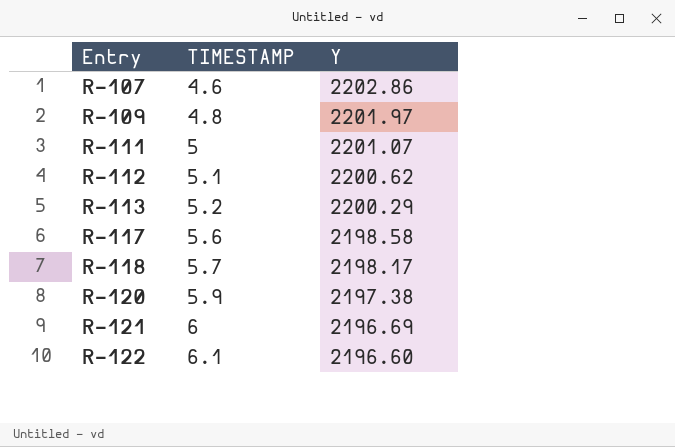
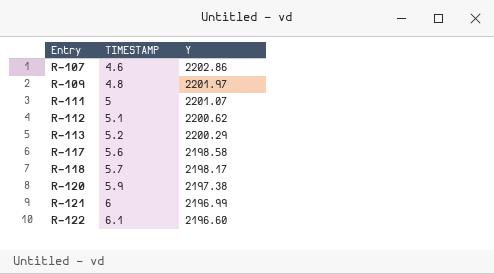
R-121 | Y: 2196.69 -> 2196.99

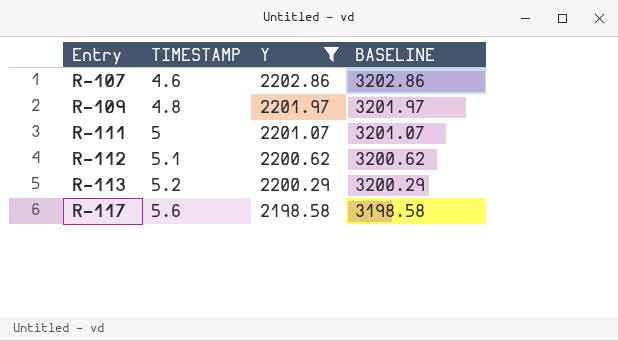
filter: none -> Y >= 2198.58
column BASELINE | formula: none -> [Y] + 1000

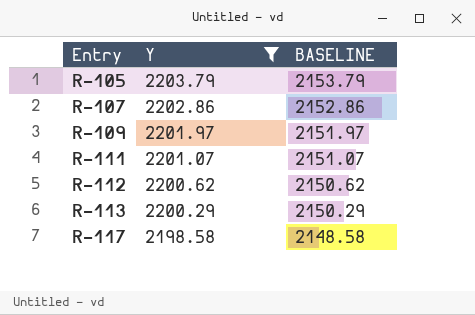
column TIMESTAMP | position: 2 -> none
column BASELINE | formula: [Y] + 1000 -> [Y] - 50
row R-105: none -> 2203.79 | 2153.79

